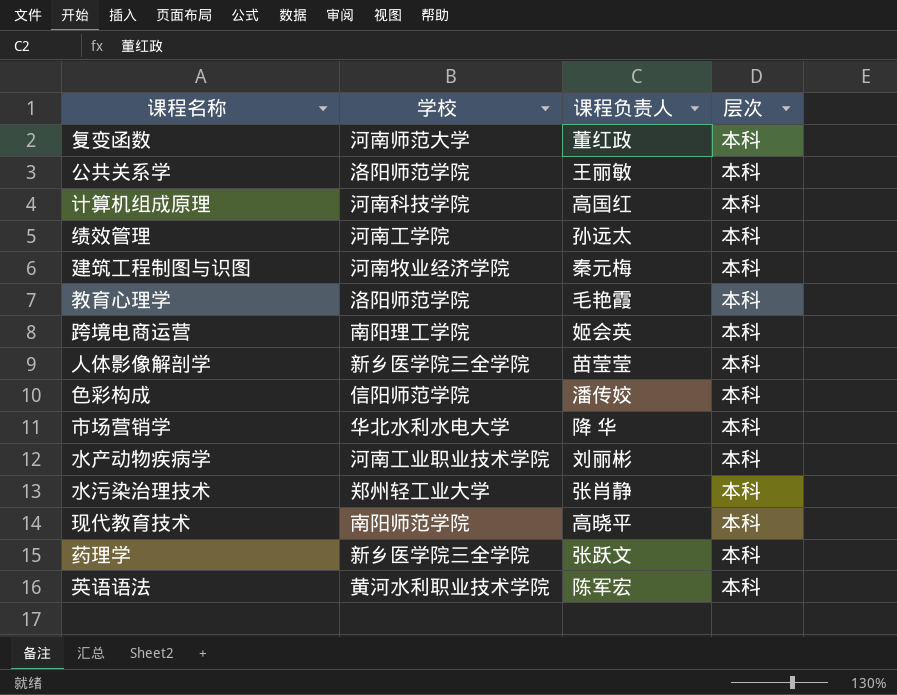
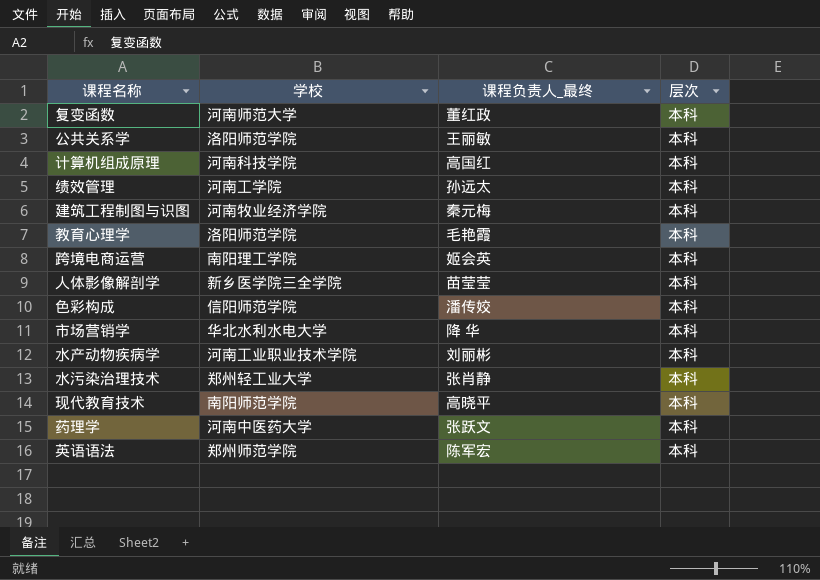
column name: 课程负责人 -> 课程负责人_最终
药理学 | 学校: 新乡医学院三全学院 -> 河南中医药大学
英语语法 | 学校: 黄河水利职业技术学院 -> 郑州师范学院

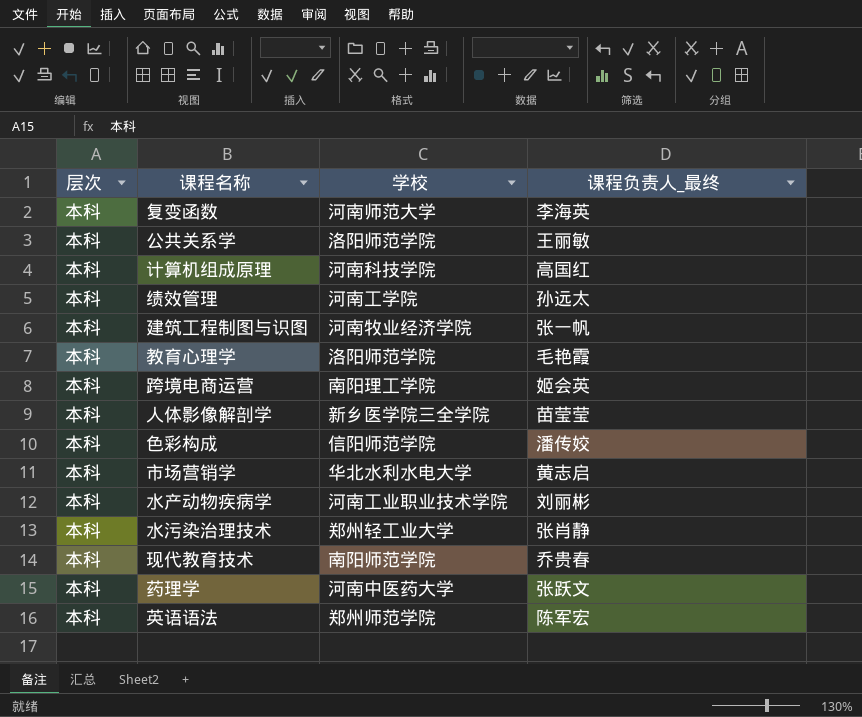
column 层次 | position: 4 -> 1
复变函数 | 课程负责人_最终: 董红政 -> 李海英
建筑工程制图与识图 | 课程负责人_最终: 秦元梅 -> 张一帆
市场营销学 | 课程负责人_最终: 降 华 -> 黄志启
现代教育技术 | 课程负责人_最终: 高晓平 -> 乔贵春

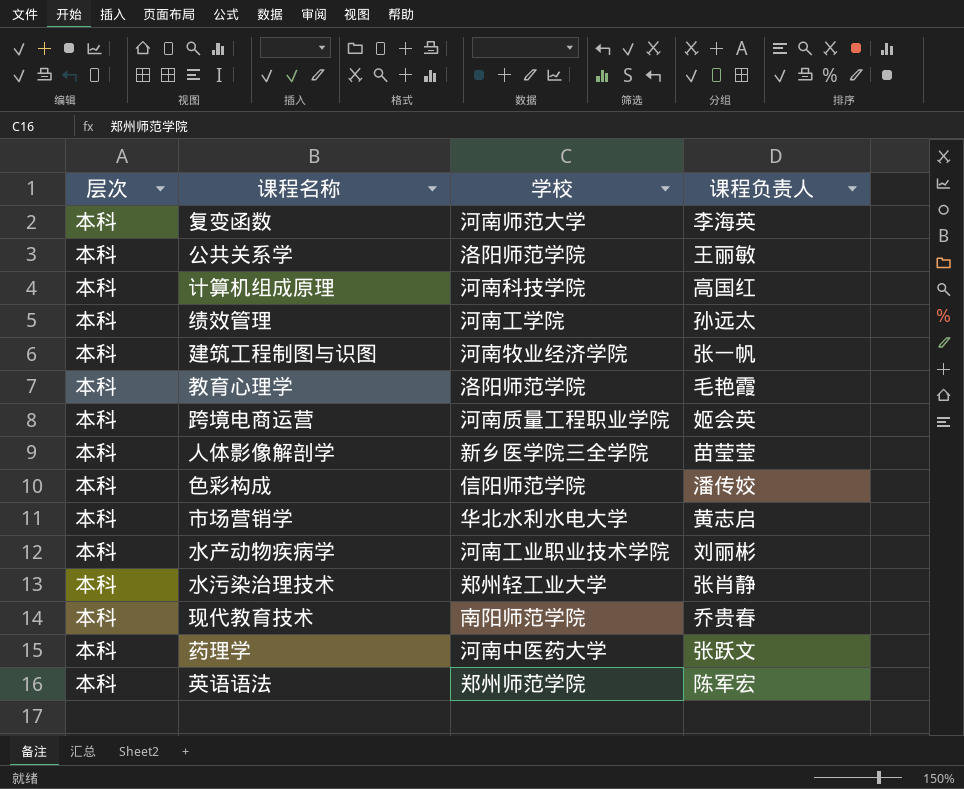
column name: 课程负责人_最终 -> 课程负责人
跨境电商运营 | 学校: 南阳理工学院 -> 河南质量工程职业学院

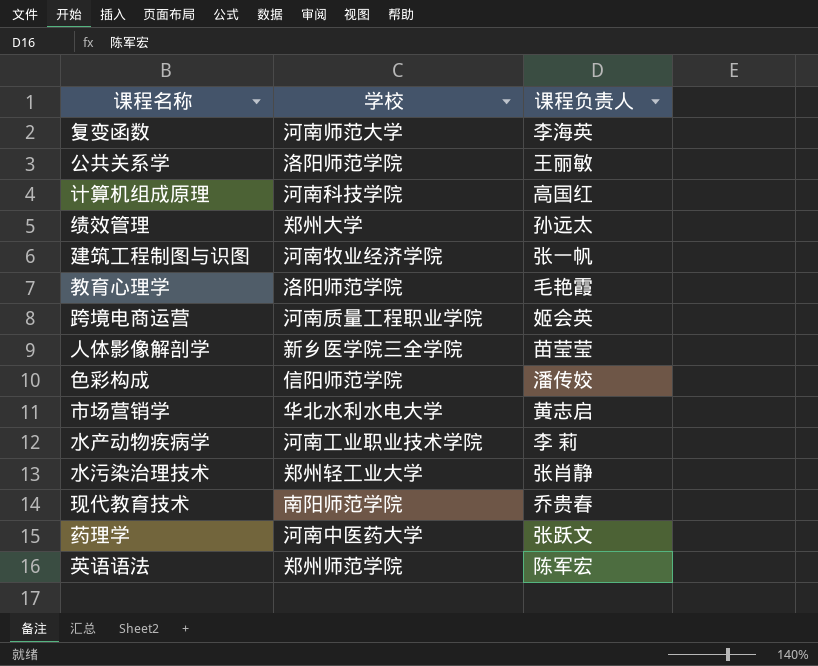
column 层次 | position: 1 -> none
绩效管理 | 学校: 河南工学院 -> 郑州大学
水产动物疾病学 | 课程负责人: 刘丽彬 -> 李 莉

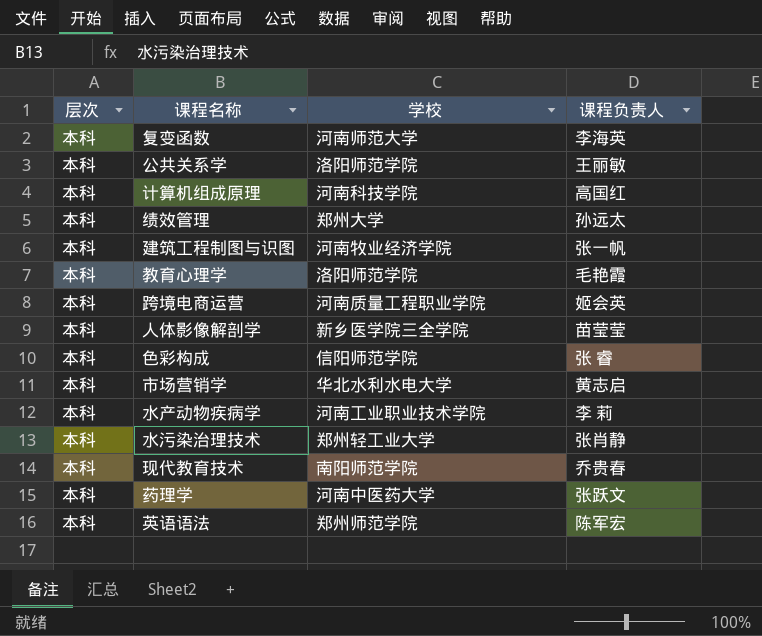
column 层次 | position: none -> 1
色彩构成 | 课程负责人: 潘传姣 -> 张 睿

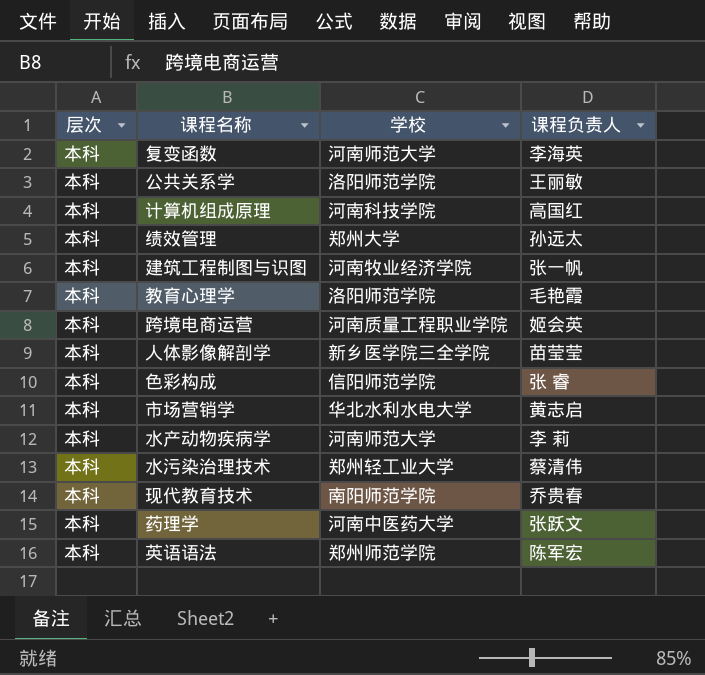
水产动物疾病学 | 学校: 河南工业职业技术学院 -> 河南师范大学
水污染治理技术 | 课程负责人: 张肖静 -> 蔡清伟

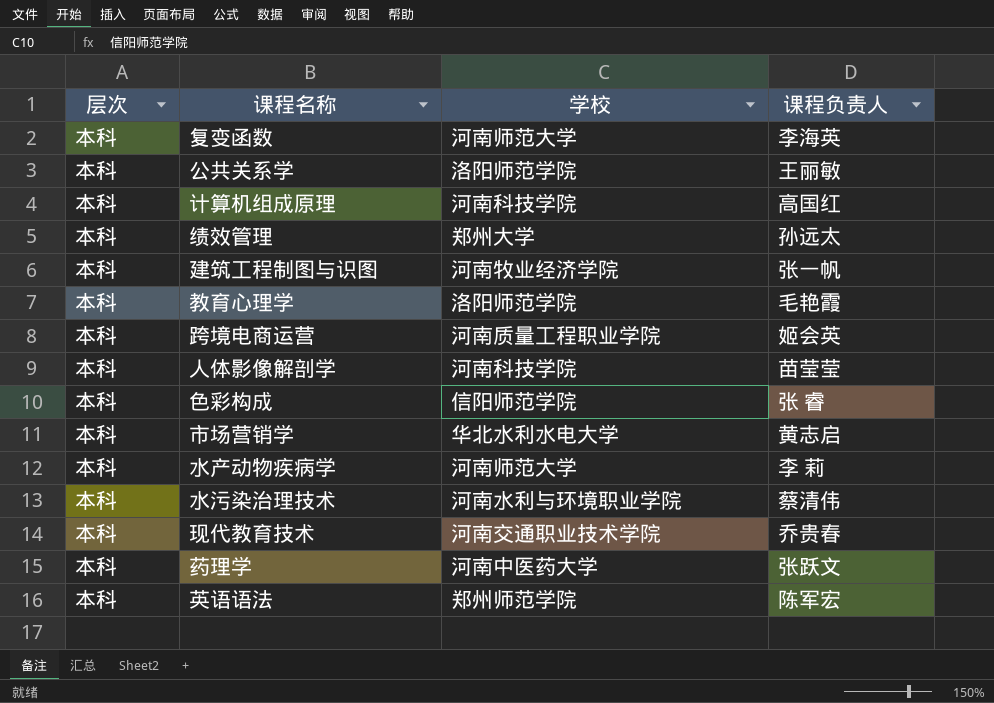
人体影像解剖学 | 学校: 新乡医学院三全学院 -> 河南科技学院
水污染治理技术 | 学校: 郑州轻工业大学 -> 河南水利与环境职业学院
现代教育技术 | 学校: 南阳师范学院 -> 河南交通职业技术学院

